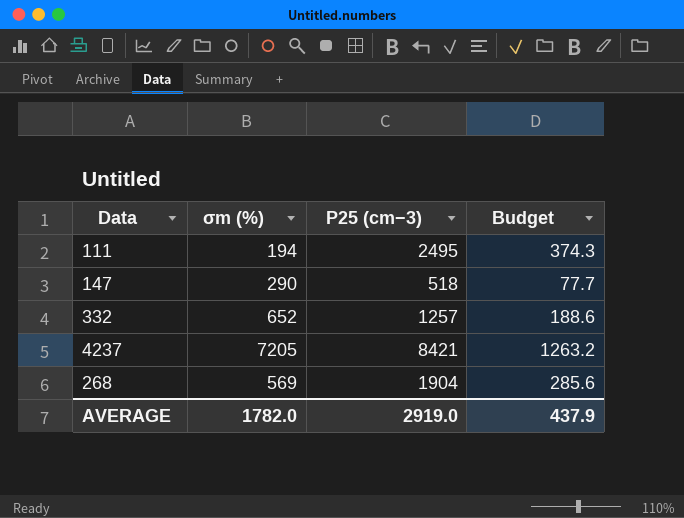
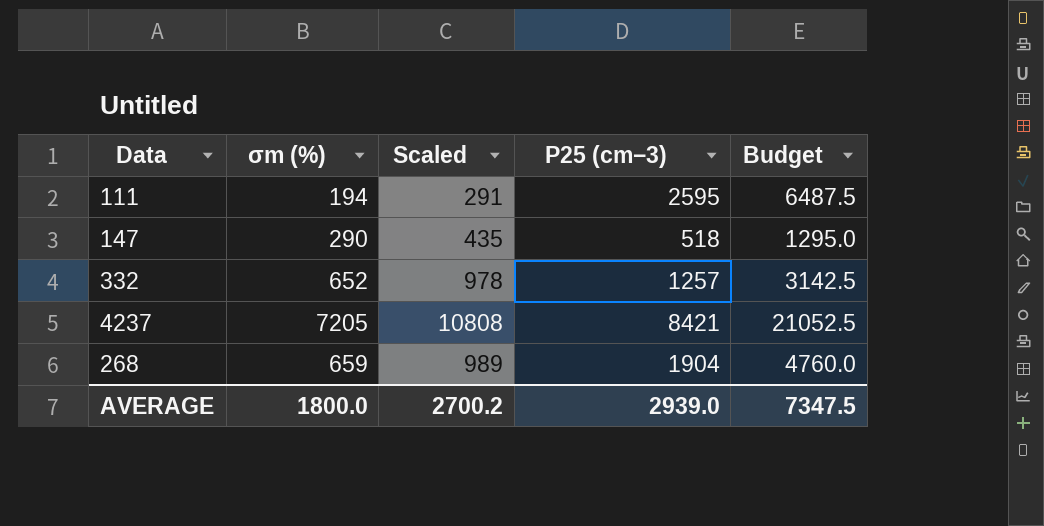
column Scaled | formula: none -> [σm (%)] * 1.5
column Budget | formula: [P25 (cm−3)] * 0.15 -> [P25 (cm−3)] * 2.5
111 | P25 (cm−3): 2495 -> 2595
268 | σm (%): 569 -> 659
AVERAGE | σm (%): 1782.0 -> 1800.0
AVERAGE | P25 (cm−3): 2919.0 -> 2939.0
AVERAGE | Budget: 437.9 -> 7347.5

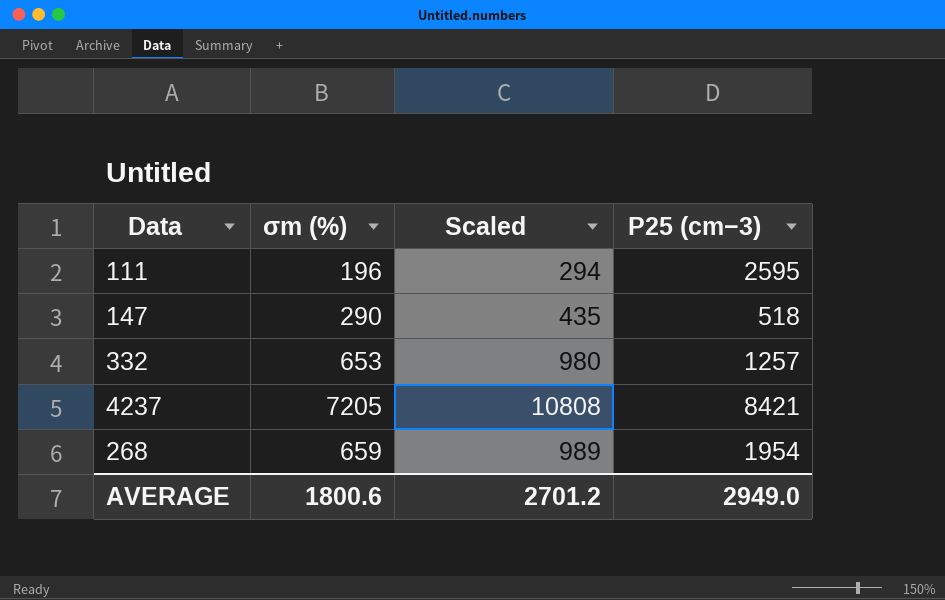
column Budget | formula: [P25 (cm−3)] * 2.5 -> none
111 | σm (%): 194 -> 196
111 | Scaled: 291 -> 294
332 | σm (%): 652 -> 653
332 | Scaled: 978 -> 980
268 | P25 (cm−3): 1904 -> 1954
AVERAGE | σm (%): 1800.0 -> 1800.6
AVERAGE | Scaled: 2700.2 -> 2701.2
AVERAGE | P25 (cm−3): 2939.0 -> 2949.0

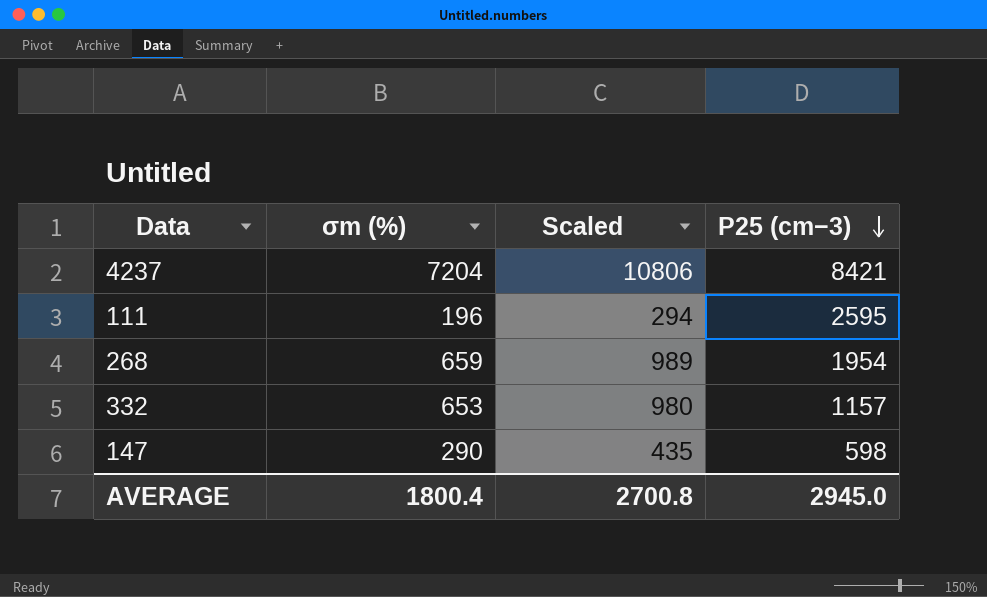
row order: none -> P25 (cm−3) descending
4237 | σm (%): 7205 -> 7204
4237 | Scaled: 10808 -> 10806
332 | P25 (cm−3): 1257 -> 1157
147 | P25 (cm−3): 518 -> 598
AVERAGE | σm (%): 1800.6 -> 1800.4
AVERAGE | Scaled: 2701.2 -> 2700.8
AVERAGE | P25 (cm−3): 2949.0 -> 2945.0

